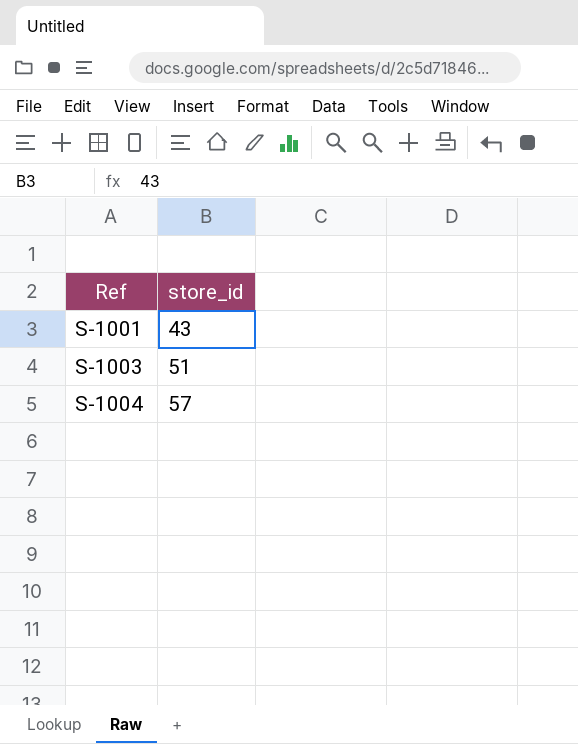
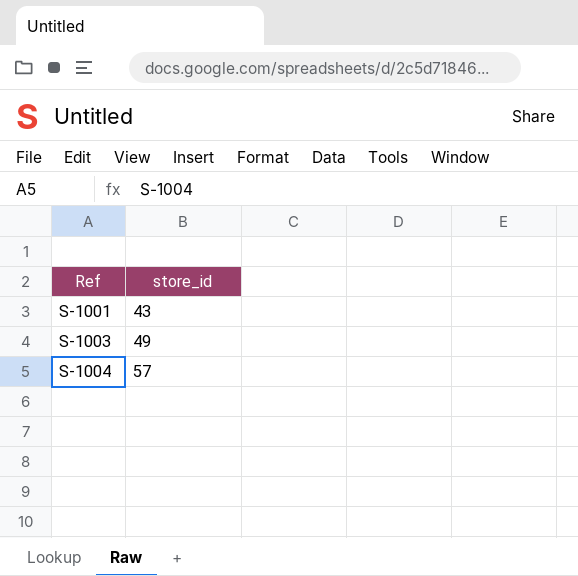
S-1003 | store_id: 51 -> 49

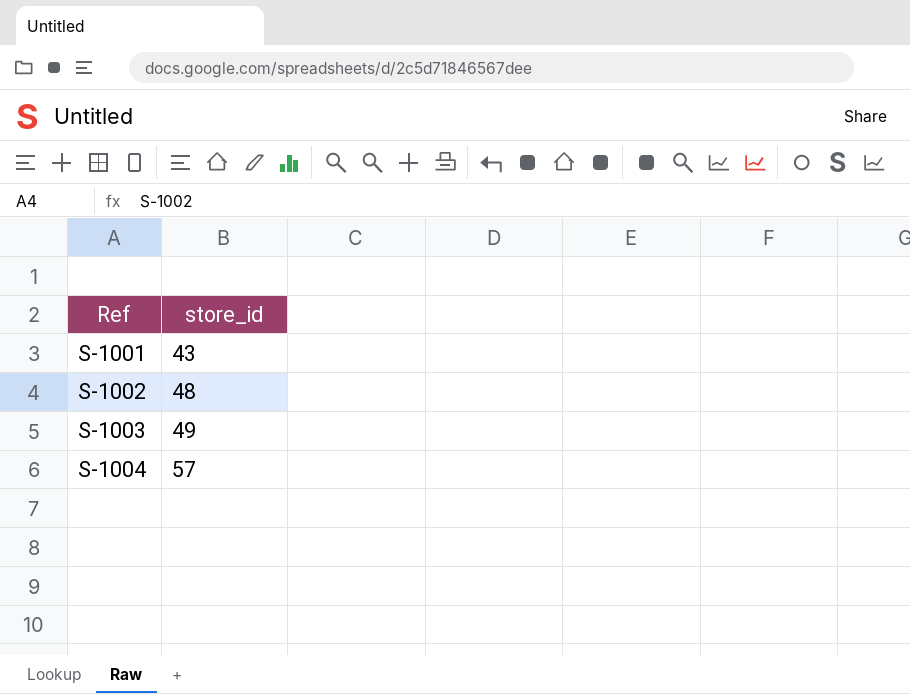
row S-1002: none -> 48

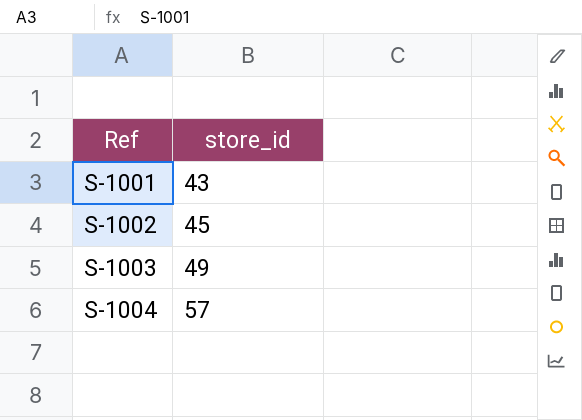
S-1002 | store_id: 48 -> 45

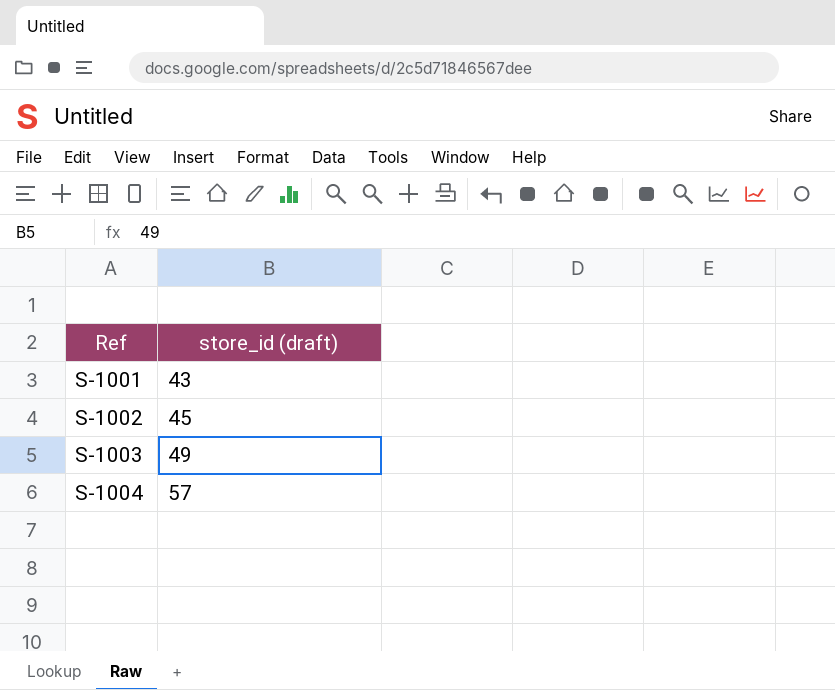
column name: store_id -> store_id (draft)

